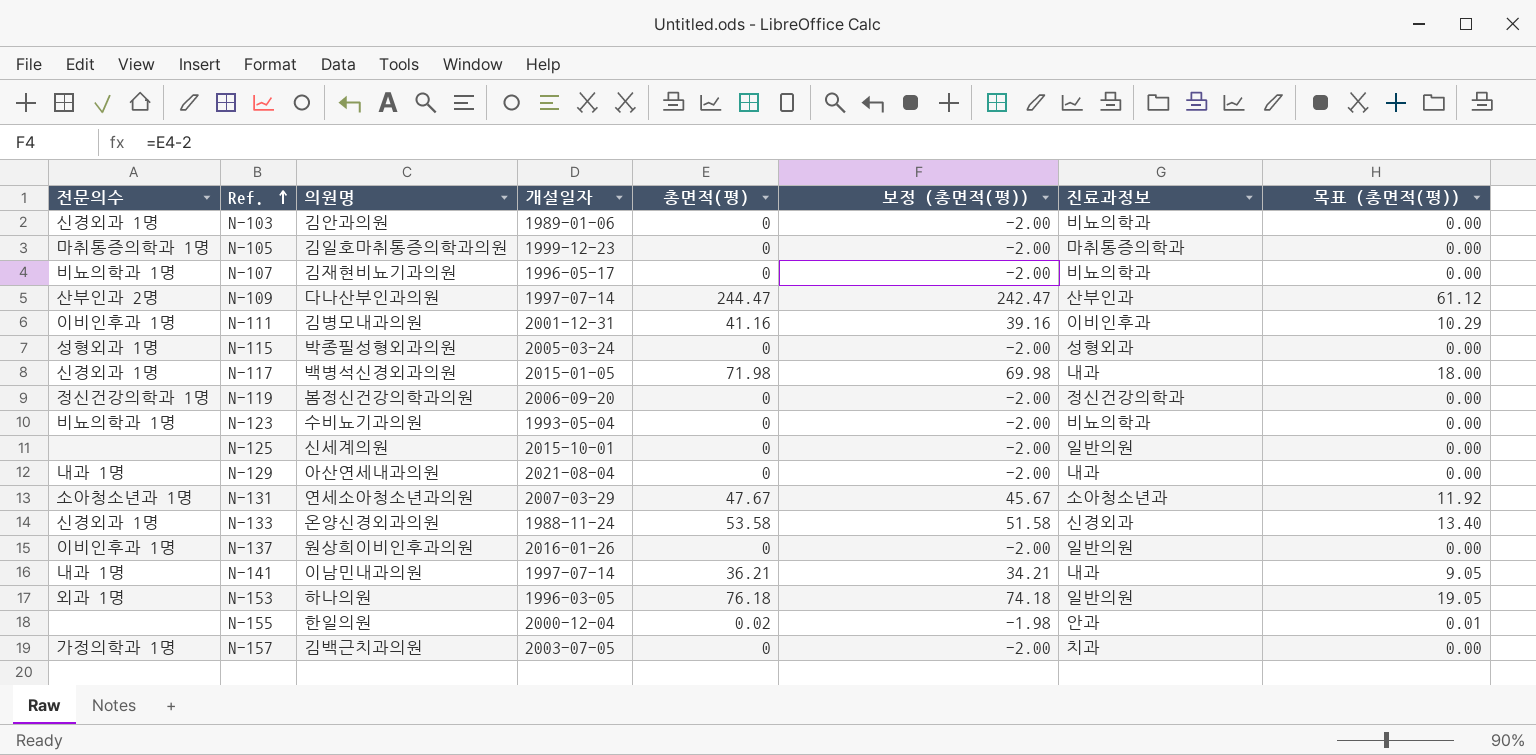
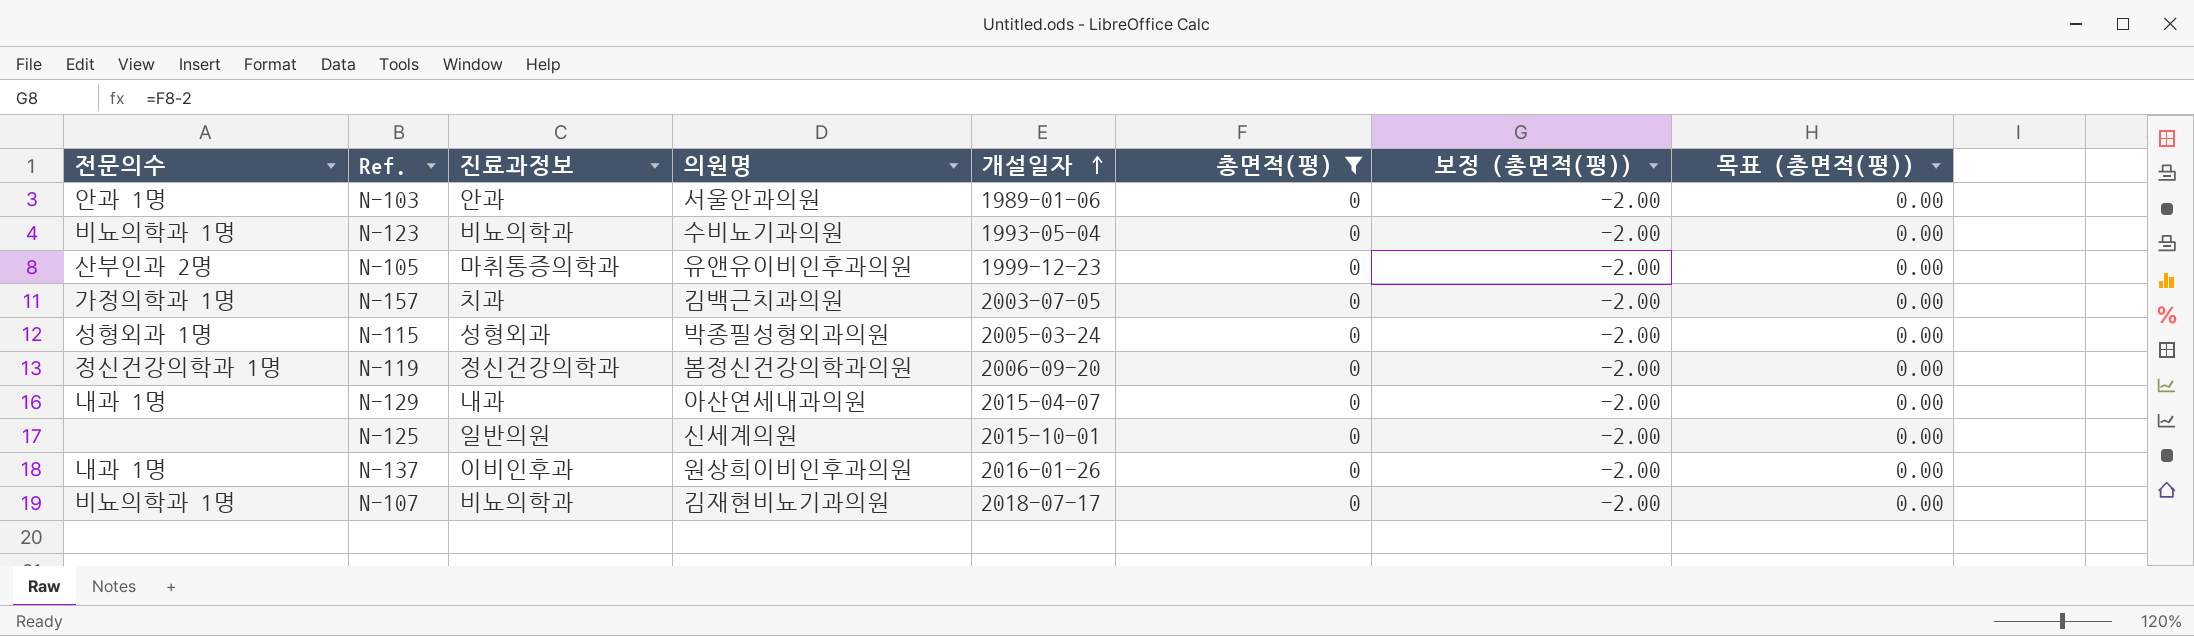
filter: none -> 총면적(평) = 0
row order: Ref. ascending -> 개설일자 ascending
column 진료과정보 | position: 7 -> 3
N-103 | 전문의수: 신경외과 1명 -> 안과 1명
N-103 | 진료과정보: 비뇨의학과 -> 안과
N-103 | 의원명: 김안과의원 -> 서울안과의원
N-105 | 전문의수: 마취통증의학과 1명 -> 산부인과 2명
N-105 | 의원명: 김일호마취통증의학과의원 -> 유앤유이비인후과의원
N-129 | 개설일자: 2021-08-04 -> 2015-04-07
N-137 | 전문의수: 이비인후과 1명 -> 내과 1명
N-137 | 진료과정보: 일반의원 -> 이비인후과
N-107 | 개설일자: 1996-05-17 -> 2018-07-17

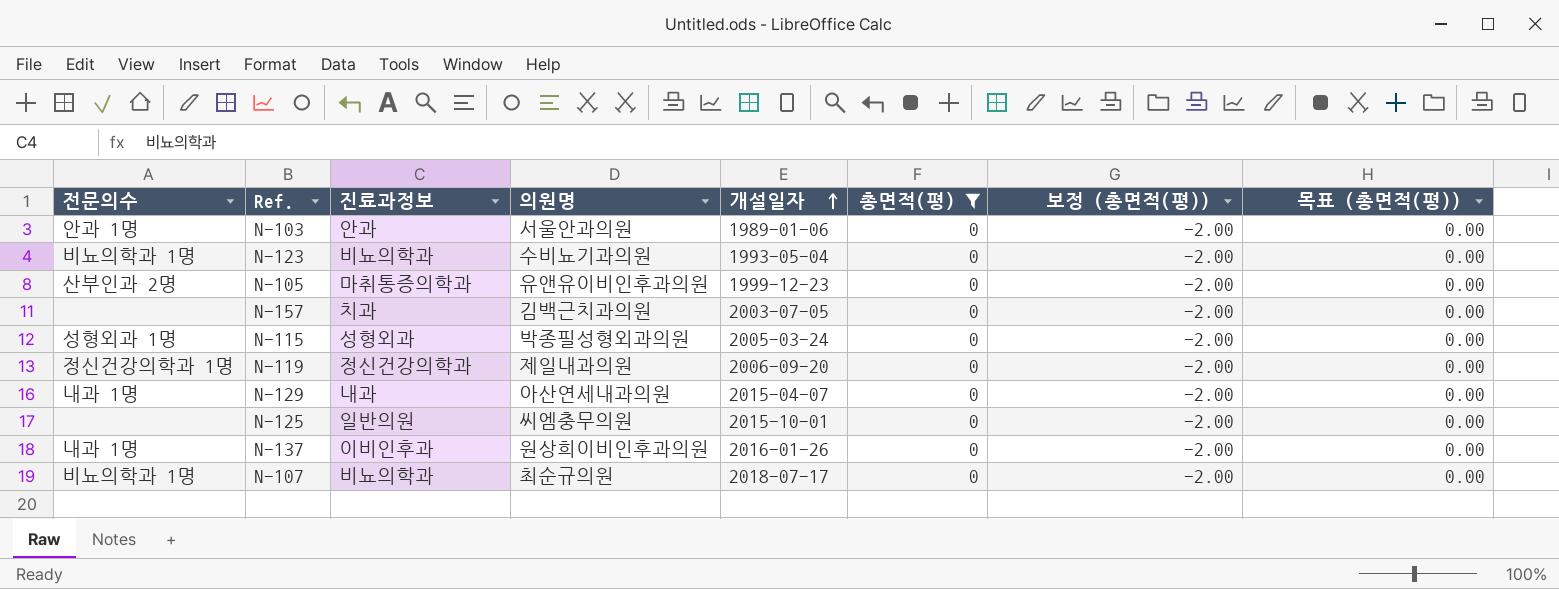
N-157 | 전문의수: 가정의학과 1명 -> none
N-119 | 의원명: 봄정신건강의학과의원 -> 제일내과의원
N-125 | 의원명: 신세계의원 -> 씨엠충무의원
N-107 | 의원명: 김재현비뇨기과의원 -> 최순규의원

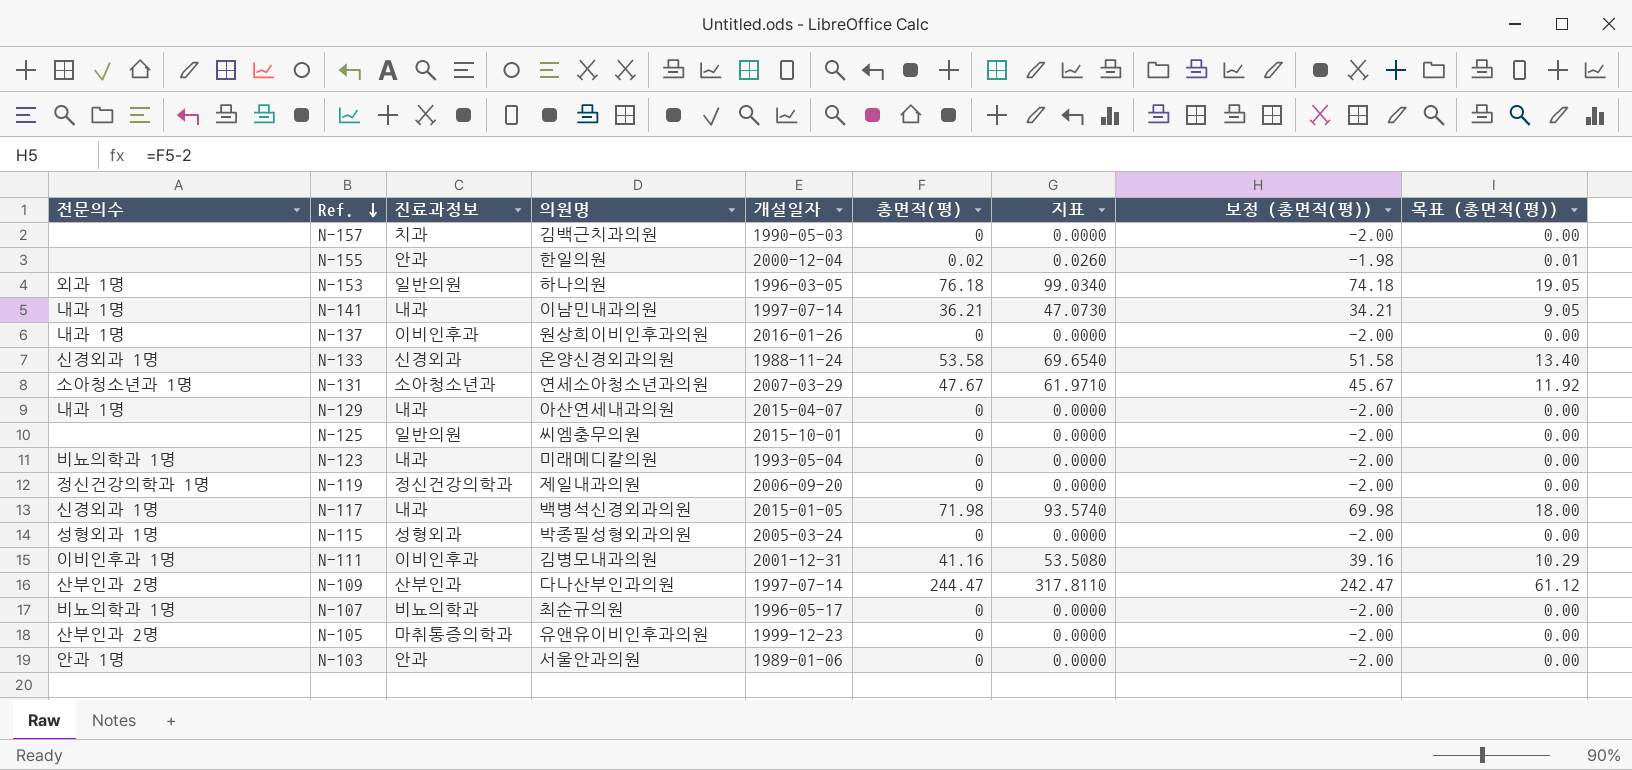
filter: 총면적(평) = 0 -> none
row order: 개설일자 ascending -> Ref. descending
column 지표 | formula: none -> [총면적(평)] * 1.3
N-157 | 개설일자: 2003-07-05 -> 1990-05-03
N-123 | 진료과정보: 비뇨의학과 -> 내과
N-123 | 의원명: 수비뇨기과의원 -> 미래메디칼의원
N-107 | 개설일자: 2018-07-17 -> 1996-05-17

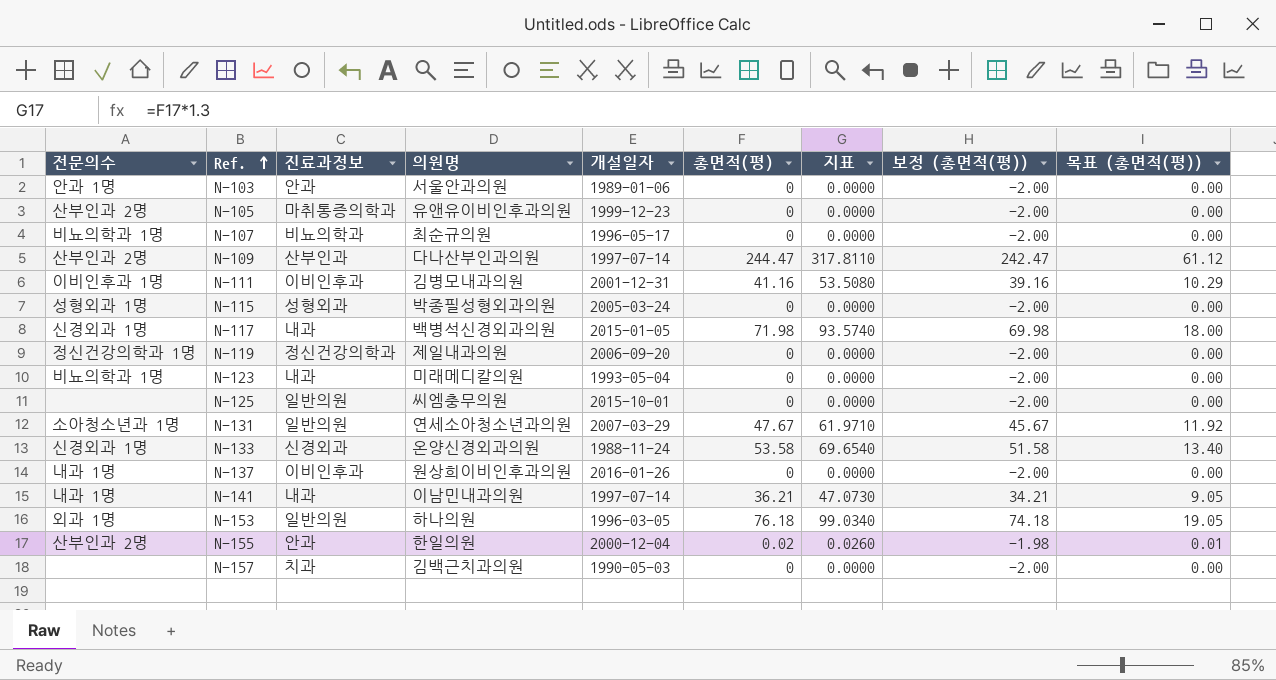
row order: Ref. descending -> Ref. ascending
row N-129: 내과 1명 | 내과 | 아산연세내과의원 | 2015-04-07 | 0 | 0.0000 | -2.00 | 0.00 -> none
N-131 | 진료과정보: 소아청소년과 -> 일반의원
N-155 | 전문의수: none -> 산부인과 2명

